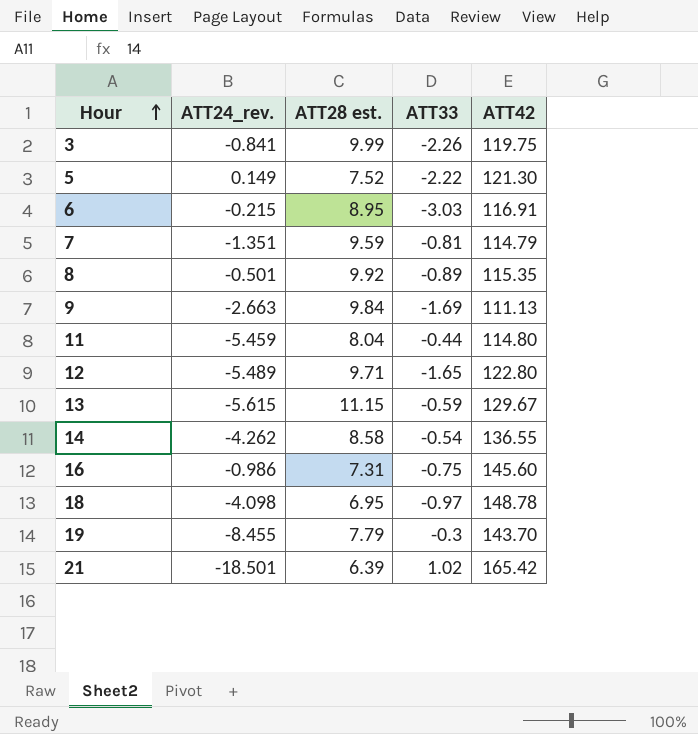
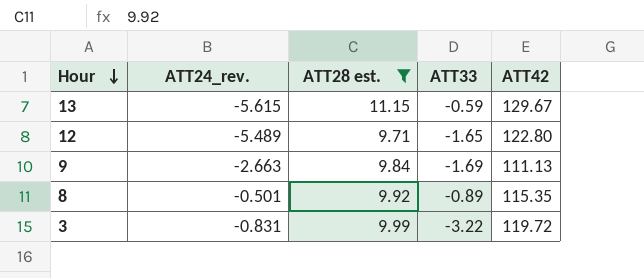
filter: none -> ATT28 est. >= 9.71
row order: Hour ascending -> Hour descending
3 | ATT24_rev.: -0.841 -> -0.831
3 | ATT33: -2.26 -> -3.22
3 | ATT42: 119.75 -> 119.72

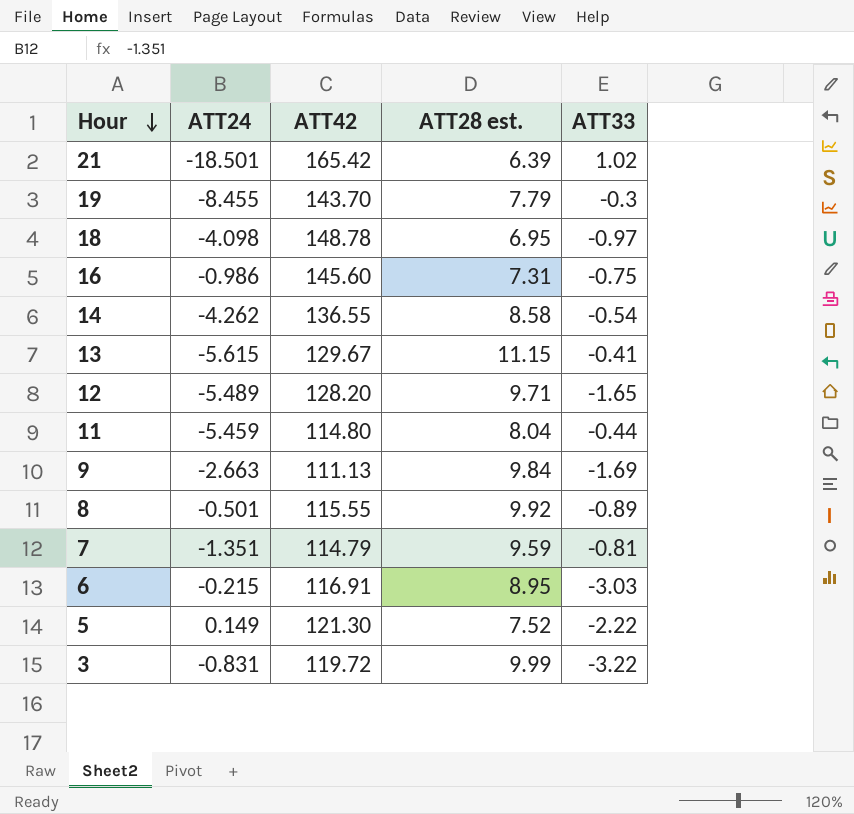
filter: ATT28 est. >= 9.71 -> none
column name: ATT24_rev. -> ATT24
column ATT42 | position: 5 -> 3
13 | ATT33: -0.59 -> -0.41
12 | ATT42: 122.80 -> 128.20
8 | ATT42: 115.35 -> 115.55

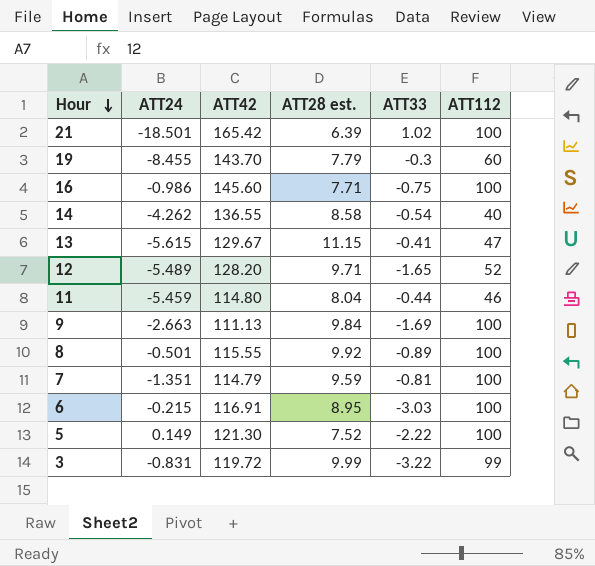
column ATT112 | position: none -> 6
row 18: -4.098 | 148.78 | 6.95 | -0.97 -> none
16 | ATT28 est.: 7.31 -> 7.71

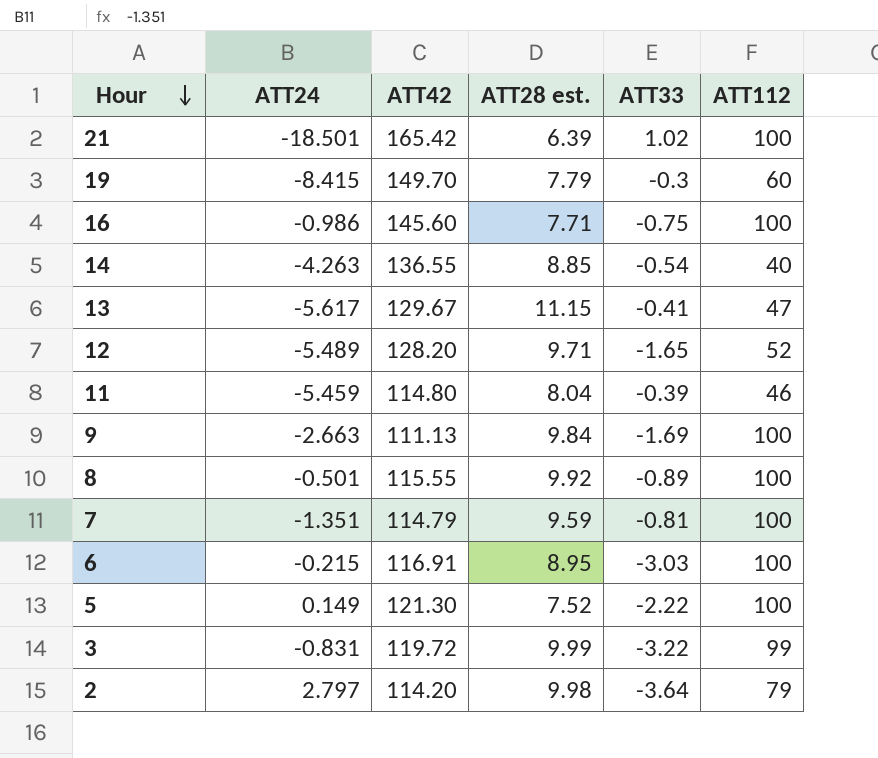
19 | ATT24: -8.455 -> -8.415
19 | ATT42: 143.70 -> 149.70
14 | ATT24: -4.262 -> -4.263
14 | ATT28 est.: 8.58 -> 8.85
13 | ATT24: -5.615 -> -5.617
11 | ATT33: -0.44 -> -0.39
row 2: none -> 2.797 | 114.20 | 9.98 | -3.64 | 79

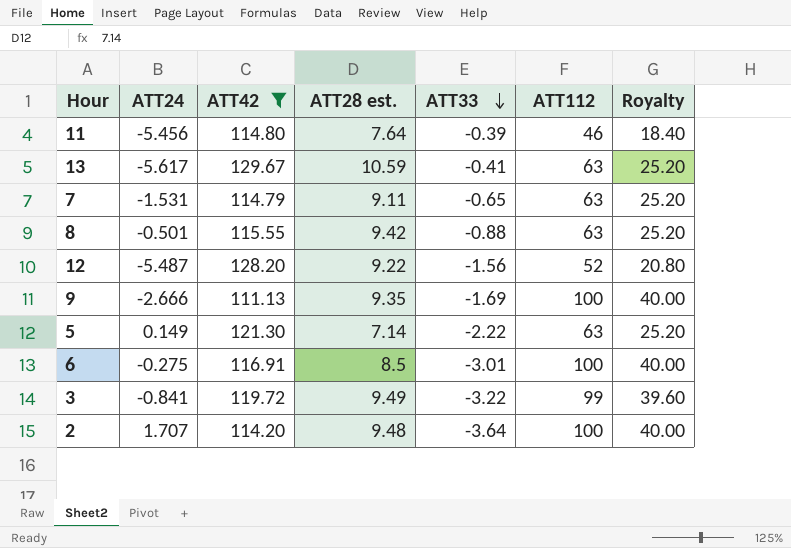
filter: none -> ATT42 <= 129.67
row order: Hour descending -> ATT33 descending
column Royalty | formula: none -> [ATT112] * 0.4
11 | ATT24: -5.459 -> -5.456
11 | ATT28 est.: 8.04 -> 7.64
13 | ATT28 est.: 11.15 -> 10.59
13 | ATT112: 47 -> 63
7 | ATT24: -1.351 -> -1.531
7 | ATT28 est.: 9.59 -> 9.11
7 | ATT33: -0.81 -> -0.65
7 | ATT112: 100 -> 63
8 | ATT28 est.: 9.92 -> 9.42
8 | ATT33: -0.89 -> -0.88
8 | ATT112: 100 -> 63
12 | ATT24: -5.489 -> -5.487
12 | ATT28 est.: 9.71 -> 9.22
12 | ATT33: -1.65 -> -1.56
9 | ATT24: -2.663 -> -2.666
9 | ATT28 est.: 9.84 -> 9.35
5 | ATT28 est.: 7.52 -> 7.14
5 | ATT112: 100 -> 63
6 | ATT24: -0.215 -> -0.275
6 | ATT28 est.: 8.95 -> 8.5
6 | ATT33: -3.03 -> -3.01
3 | ATT24: -0.831 -> -0.841
3 | ATT28 est.: 9.99 -> 9.49
2 | ATT24: 2.797 -> 1.707
2 | ATT28 est.: 9.98 -> 9.48
2 | ATT112: 79 -> 100

